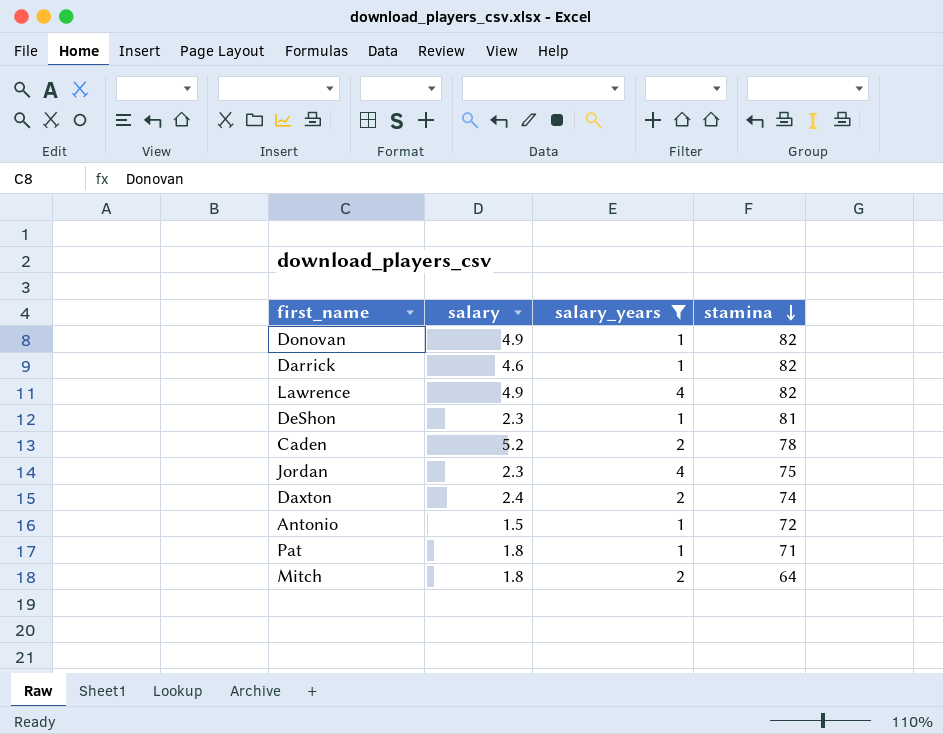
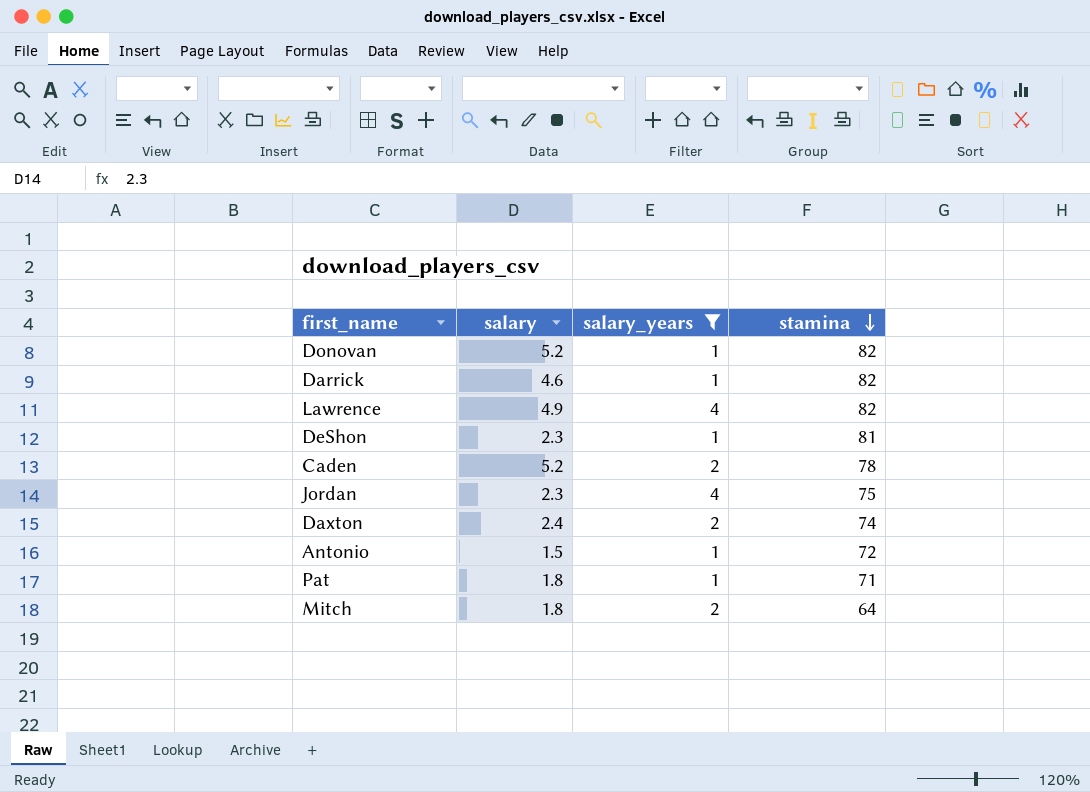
Donovan | salary: 4.9 -> 5.2

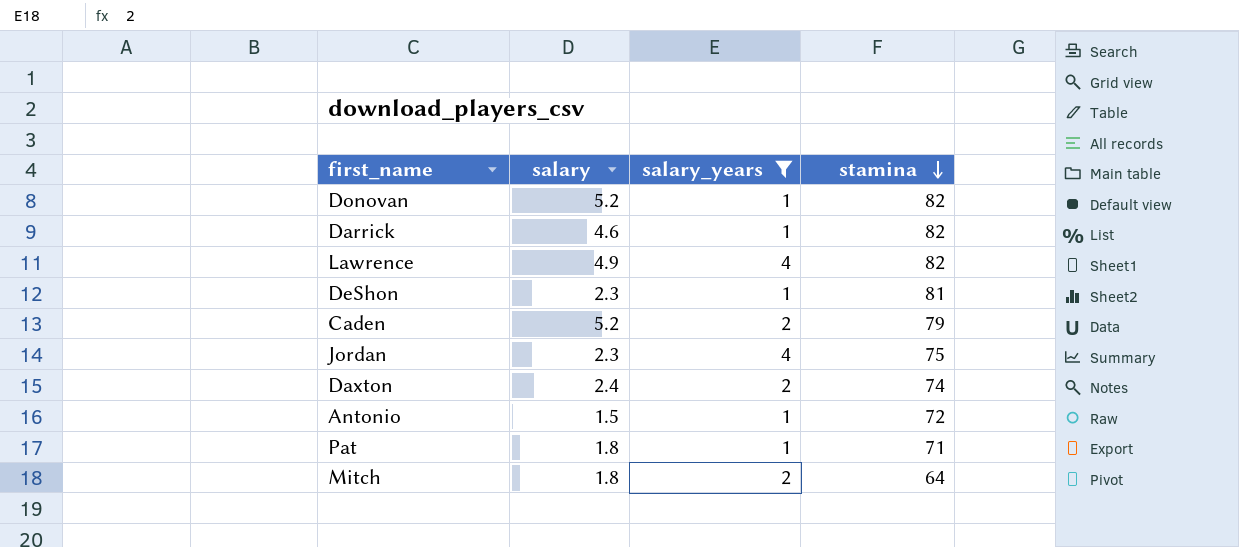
Caden | stamina: 78 -> 79

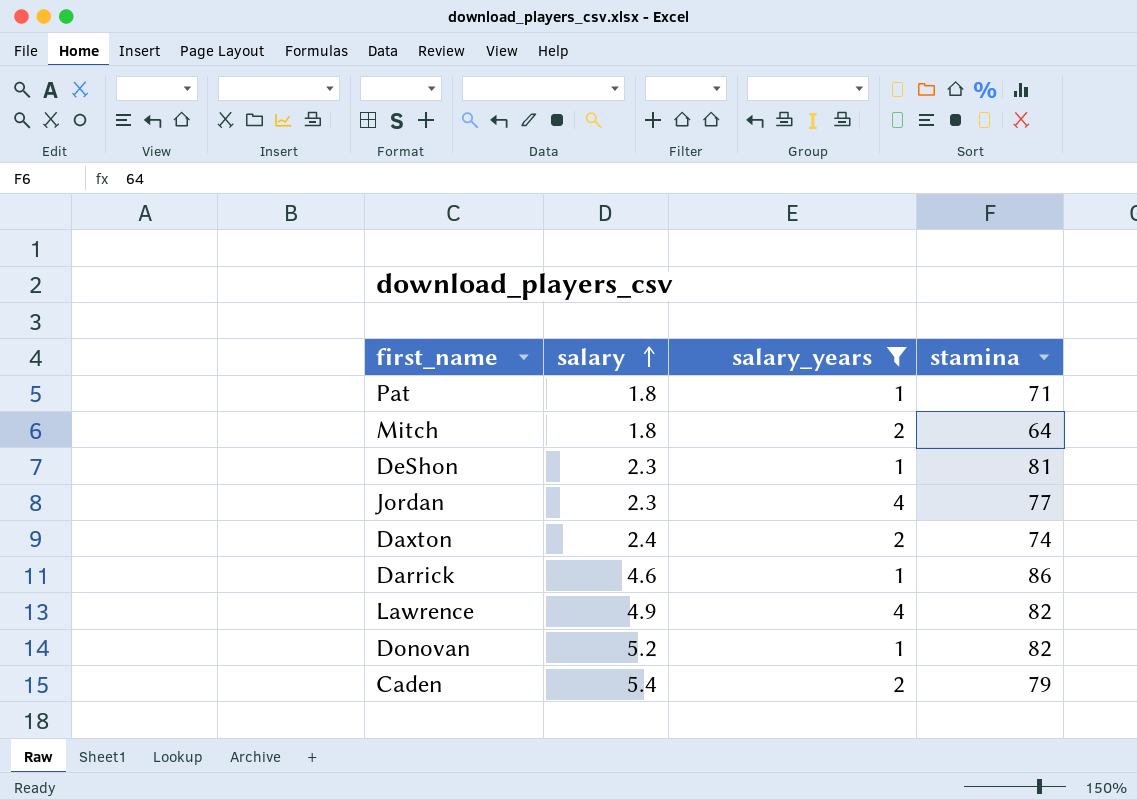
row order: stamina descending -> salary ascending
row Antonio: 1.5 | 1 | 72 -> none
Jordan | stamina: 75 -> 77
Darrick | stamina: 82 -> 86
Caden | salary: 5.2 -> 5.4

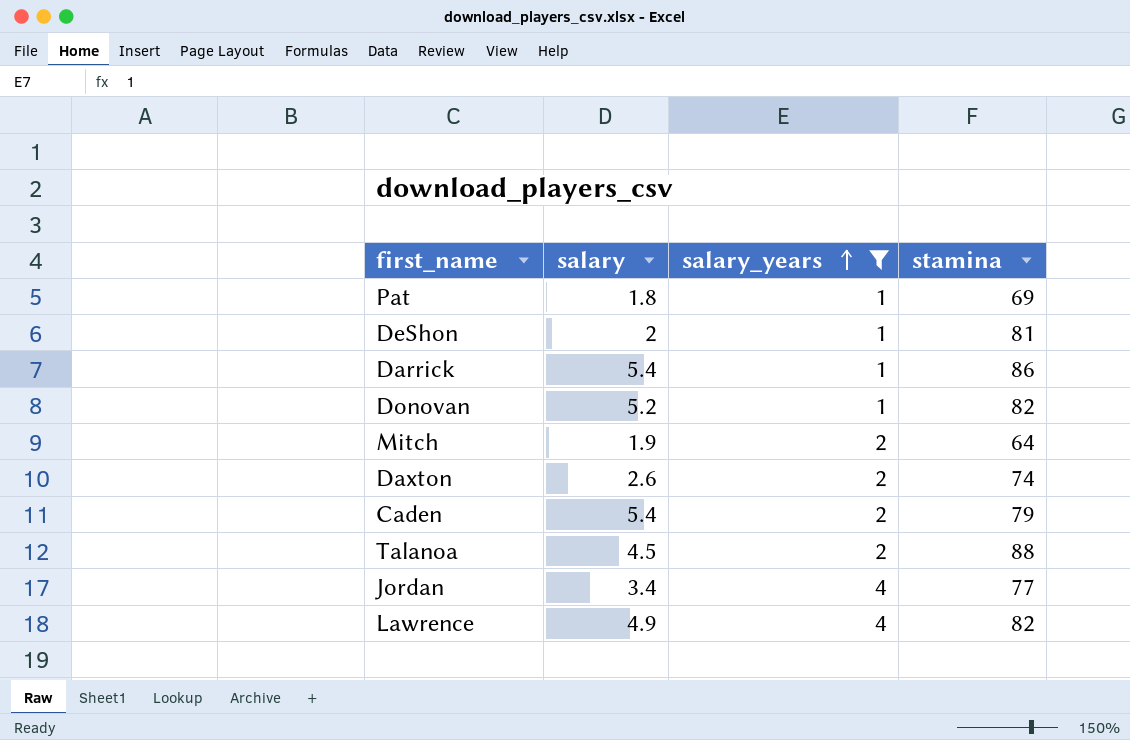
row order: salary ascending -> salary_years ascending
Pat | stamina: 71 -> 69
DeShon | salary: 2.3 -> 2
Darrick | salary: 4.6 -> 5.4
Mitch | salary: 1.8 -> 1.9
Daxton | salary: 2.4 -> 2.6
row Talanoa: none -> 4.5 | 2 | 88
Jordan | salary: 2.3 -> 3.4

